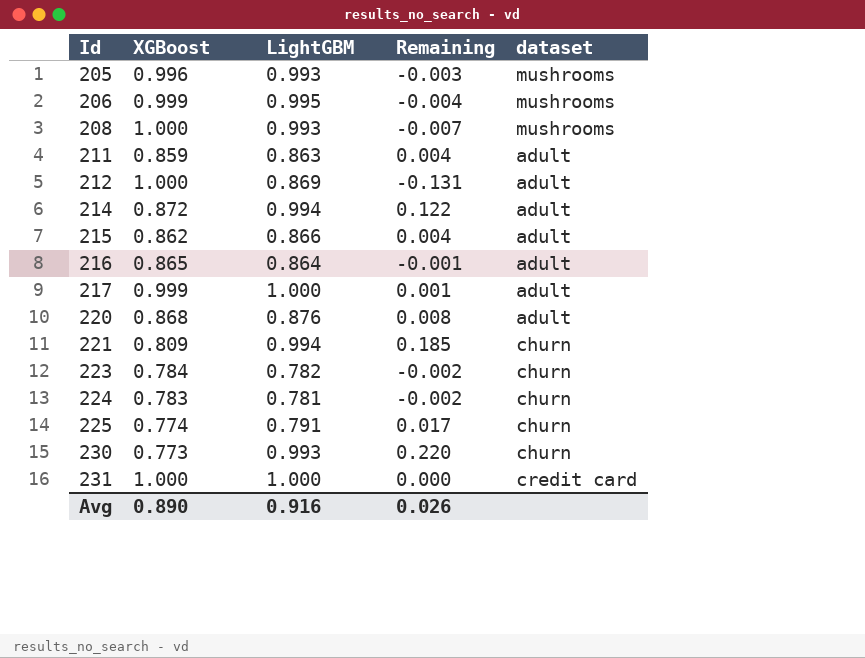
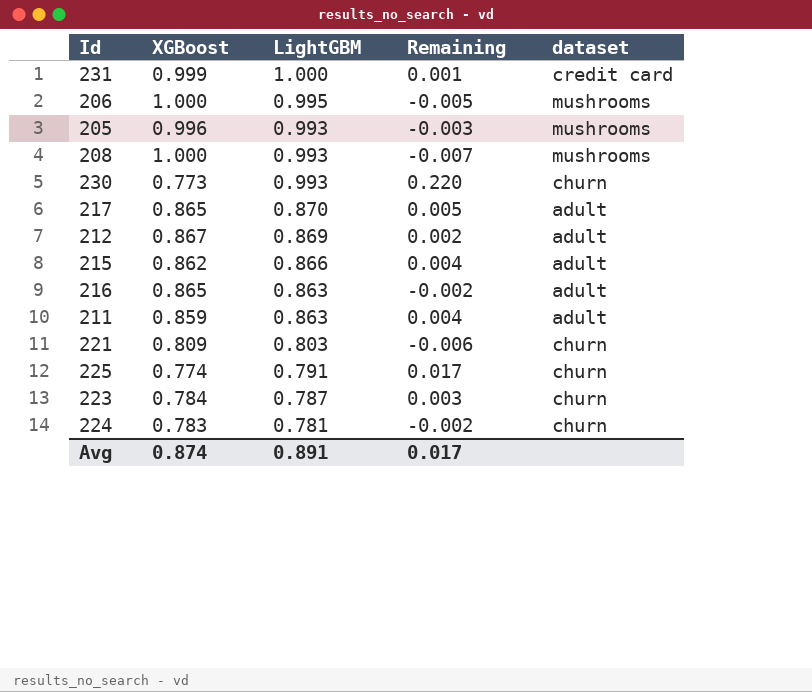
row order: Id ascending -> LightGBM descending
row 214: 0.872 | 0.994 | 0.122 | adult -> none
row 220: 0.868 | 0.876 | 0.008 | adult -> none
231 | XGBoost: 1.000 -> 0.999
231 | Remaining: 0.000 -> 0.001
206 | XGBoost: 0.999 -> 1.000
206 | Remaining: -0.004 -> -0.005
217 | XGBoost: 0.999 -> 0.865
217 | LightGBM: 1.000 -> 0.870
217 | Remaining: 0.001 -> 0.005
212 | XGBoost: 1.000 -> 0.867
212 | Remaining: -0.131 -> 0.002
216 | LightGBM: 0.864 -> 0.863
216 | Remaining: -0.001 -> -0.002
221 | LightGBM: 0.994 -> 0.803
221 | Remaining: 0.185 -> -0.006
223 | LightGBM: 0.782 -> 0.787
223 | Remaining: -0.002 -> 0.003
Avg | XGBoost: 0.890 -> 0.874
Avg | LightGBM: 0.916 -> 0.891
Avg | Remaining: 0.026 -> 0.017

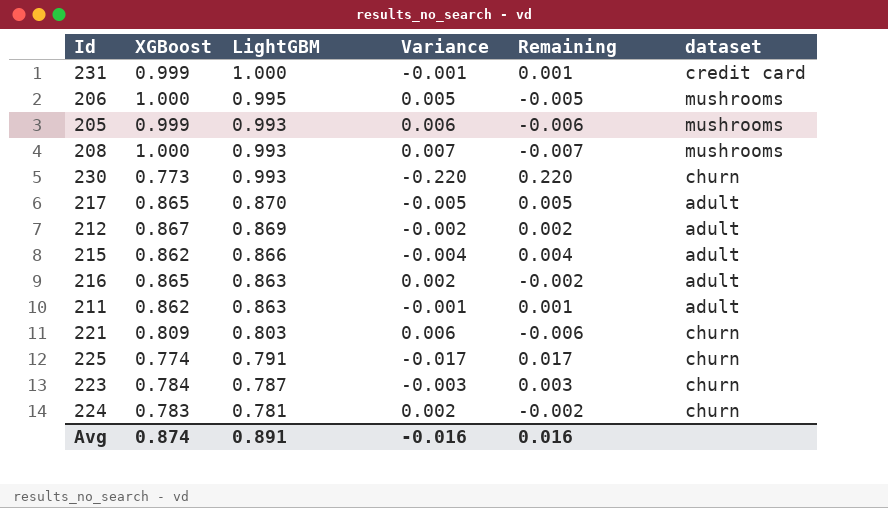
column Variance | formula: none -> [XGBoost] - [LightGBM]
205 | XGBoost: 0.996 -> 0.999
205 | Remaining: -0.003 -> -0.006
211 | XGBoost: 0.859 -> 0.862
211 | Remaining: 0.004 -> 0.001
Avg | Remaining: 0.017 -> 0.016

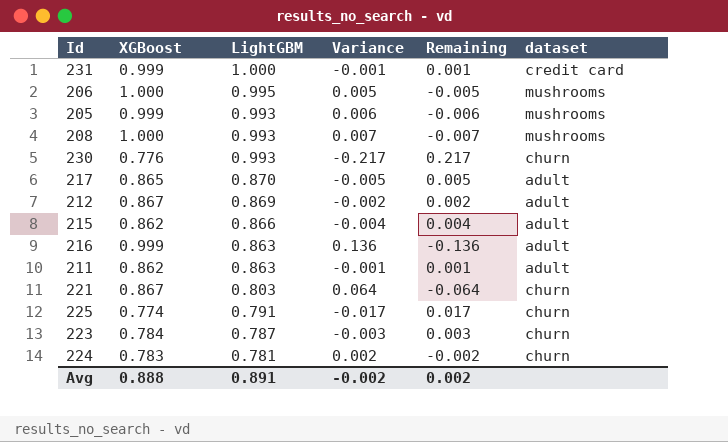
230 | XGBoost: 0.773 -> 0.776
230 | Variance: -0.220 -> -0.217
230 | Remaining: 0.220 -> 0.217
216 | XGBoost: 0.865 -> 0.999
216 | Variance: 0.002 -> 0.136
216 | Remaining: -0.002 -> -0.136
221 | XGBoost: 0.809 -> 0.867
221 | Variance: 0.006 -> 0.064
221 | Remaining: -0.006 -> -0.064
Avg | XGBoost: 0.874 -> 0.888
Avg | Variance: -0.016 -> -0.002
Avg | Remaining: 0.016 -> 0.002

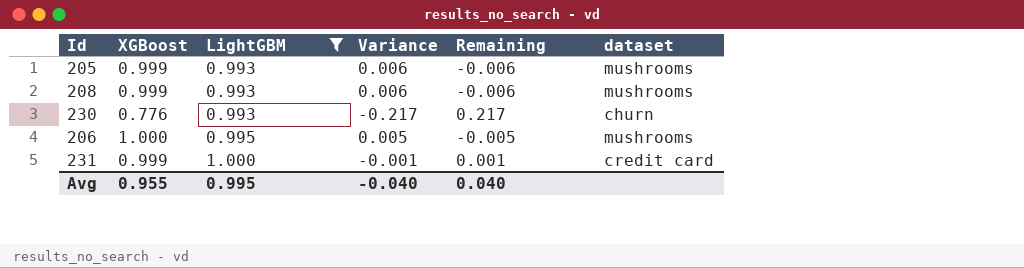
filter: none -> LightGBM >= 0.993
row order: LightGBM descending -> LightGBM ascending
208 | XGBoost: 1.000 -> 0.999
208 | Variance: 0.007 -> 0.006
208 | Remaining: -0.007 -> -0.006
Avg | XGBoost: 0.888 -> 0.955
Avg | LightGBM: 0.891 -> 0.995
Avg | Variance: -0.002 -> -0.040
Avg | Remaining: 0.002 -> 0.040

